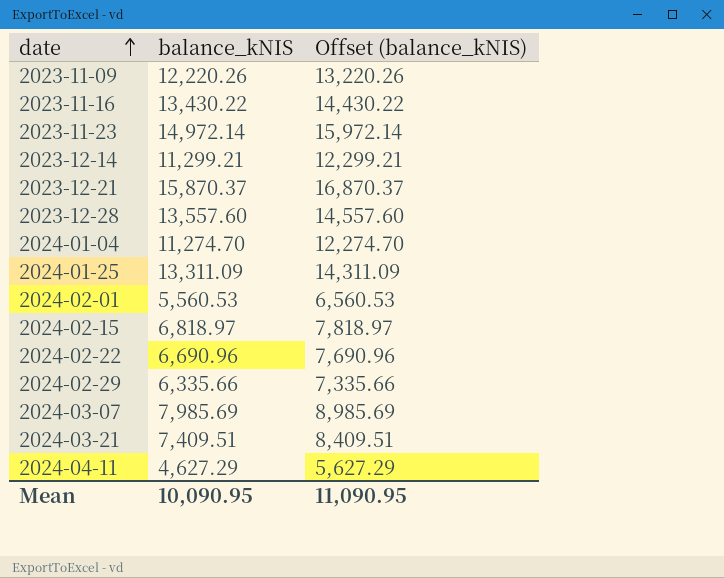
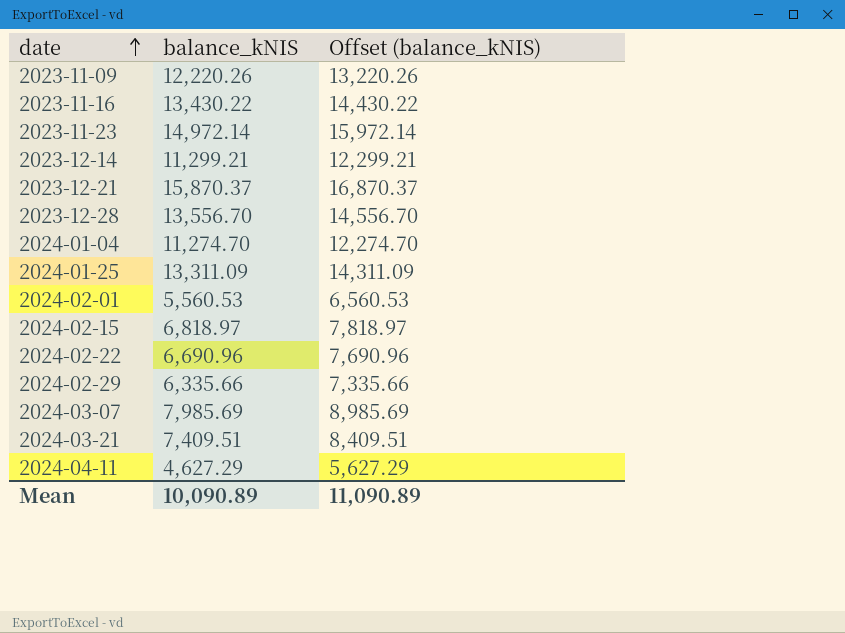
2023-12-28 | balance_kNIS: 13,557.60 -> 13,556.70
2023-12-28 | Offset (balance_kNIS): 14,557.60 -> 14,556.70
Mean | balance_kNIS: 10,090.95 -> 10,090.89
Mean | Offset (balance_kNIS): 11,090.95 -> 11,090.89

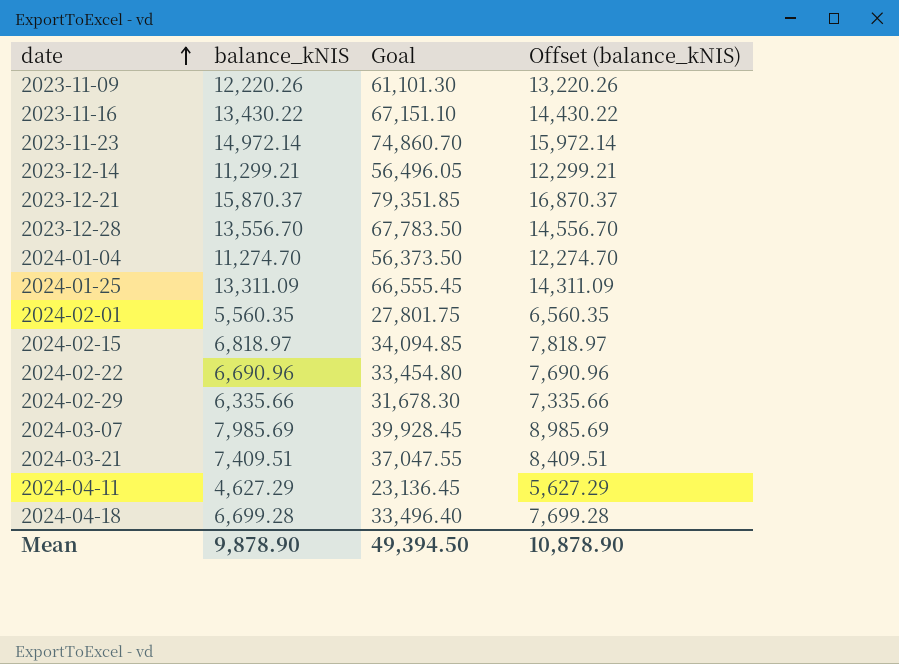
column Goal | formula: none -> [balance_kNIS] * 5
2024-02-01 | balance_kNIS: 5,560.53 -> 5,560.35
2024-02-01 | Offset (balance_kNIS): 6,560.53 -> 6,560.35
row 2024-04-18: none -> 6,699.28 | 33,496.40 | 7,699.28
Mean | balance_kNIS: 10,090.89 -> 9,878.90
Mean | Offset (balance_kNIS): 11,090.89 -> 10,878.90

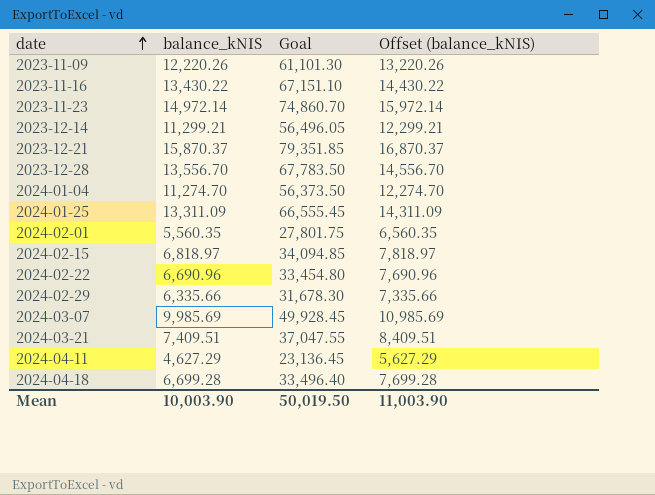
2024-03-07 | balance_kNIS: 7,985.69 -> 9,985.69
2024-03-07 | Goal: 39,928.45 -> 49,928.45
2024-03-07 | Offset (balance_kNIS): 8,985.69 -> 10,985.69
Mean | balance_kNIS: 9,878.90 -> 10,003.90
Mean | Goal: 49,394.50 -> 50,019.50
Mean | Offset (balance_kNIS): 10,878.90 -> 11,003.90

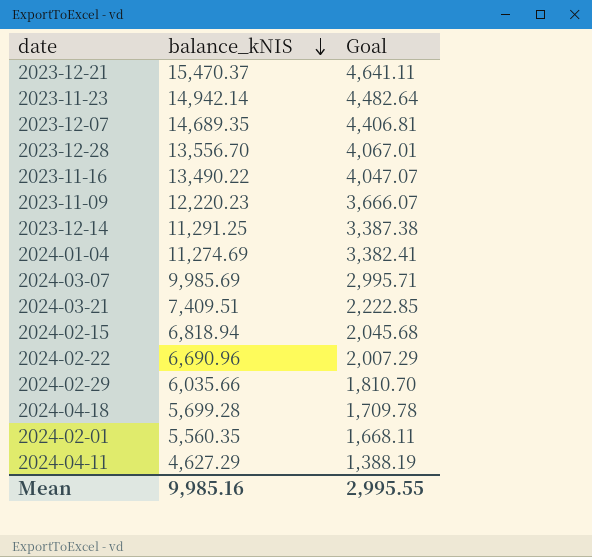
row order: date ascending -> balance_kNIS descending
column Offset (balance_kNIS) | formula: [balance_kNIS] + 1000 -> none
column Goal | formula: [balance_kNIS] * 5 -> [balance_kNIS] * 0.3
row 2024-01-25: 13,311.09 | 66,555.45 | 14,311.09 -> none
2023-12-21 | balance_kNIS: 15,870.37 -> 15,470.37
2023-11-23 | balance_kNIS: 14,972.14 -> 14,942.14
row 2023-12-07: none -> 14,689.35 | 4,406.81
2023-11-16 | balance_kNIS: 13,430.22 -> 13,490.22
2023-11-09 | balance_kNIS: 12,220.26 -> 12,220.23
2023-12-14 | balance_kNIS: 11,299.21 -> 11,291.25
2024-01-04 | balance_kNIS: 11,274.70 -> 11,274.69
2024-02-15 | balance_kNIS: 6,818.97 -> 6,818.94
2024-02-29 | balance_kNIS: 6,335.66 -> 6,035.66
2024-04-18 | balance_kNIS: 6,699.28 -> 5,699.28
Mean | balance_kNIS: 10,003.90 -> 9,985.16
Mean | Goal: 50,019.50 -> 2,995.55

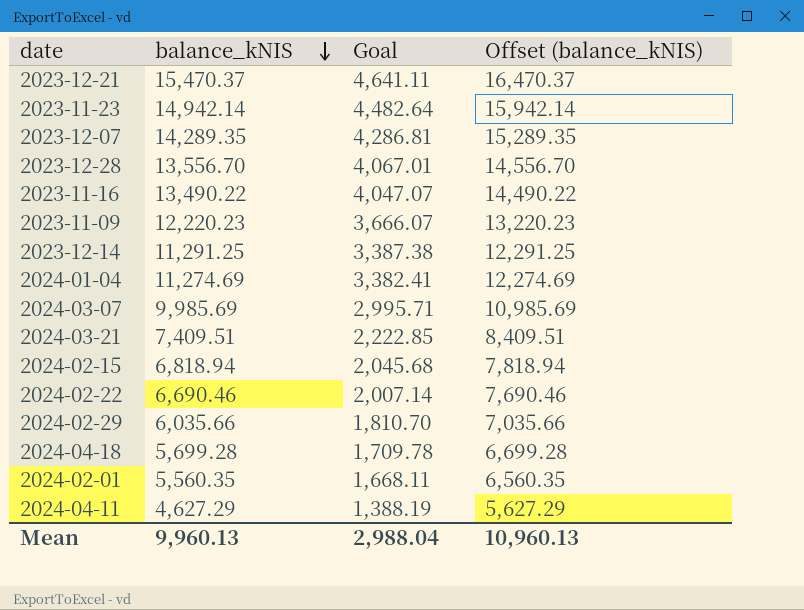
column Offset (balance_kNIS) | formula: none -> [balance_kNIS] + 1000
2023-12-07 | balance_kNIS: 14,689.35 -> 14,289.35
2023-12-07 | Goal: 4,406.81 -> 4,286.81
2024-02-22 | balance_kNIS: 6,690.96 -> 6,690.46
2024-02-22 | Goal: 2,007.29 -> 2,007.14
Mean | balance_kNIS: 9,985.16 -> 9,960.13
Mean | Goal: 2,995.55 -> 2,988.04

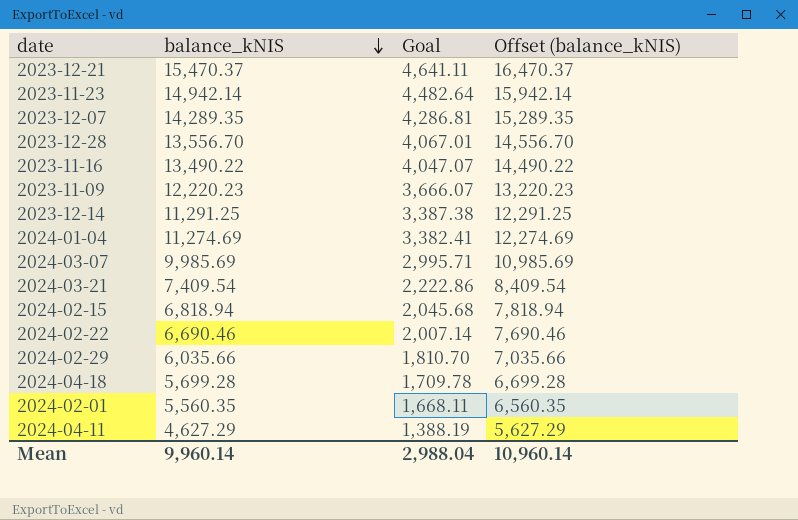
2024-03-21 | balance_kNIS: 7,409.51 -> 7,409.54
2024-03-21 | Goal: 2,222.85 -> 2,222.86
2024-03-21 | Offset (balance_kNIS): 8,409.51 -> 8,409.54
Mean | balance_kNIS: 9,960.13 -> 9,960.14
Mean | Offset (balance_kNIS): 10,960.13 -> 10,960.14

